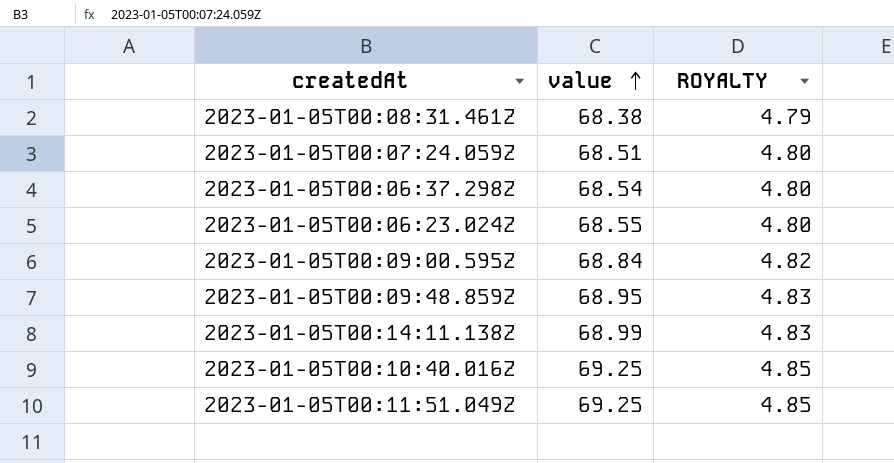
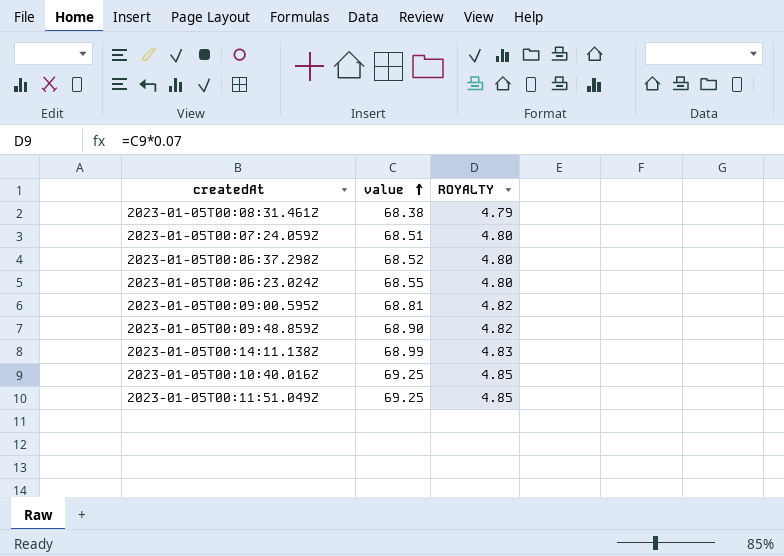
2023-01-05T00:06:37.298Z | value: 68.54 -> 68.52
2023-01-05T00:09:00.595Z | value: 68.84 -> 68.81
2023-01-05T00:09:48.859Z | value: 68.95 -> 68.90
2023-01-05T00:09:48.859Z | ROYALTY: 4.83 -> 4.82

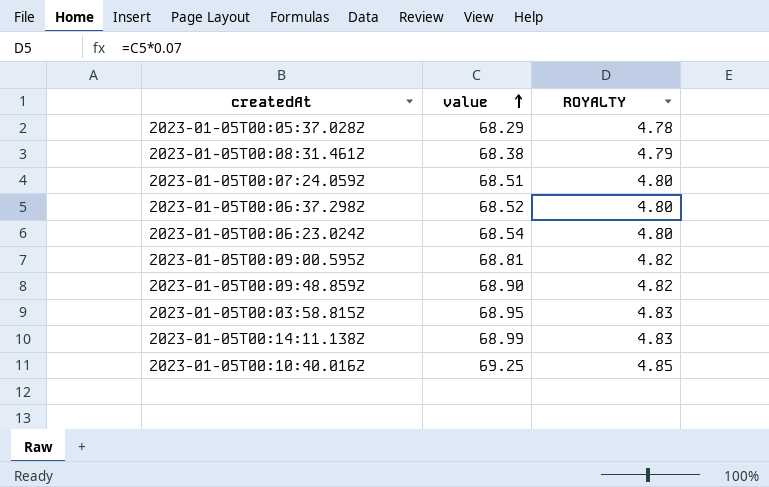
row 2023-01-05T00:11:51.049Z: 69.25 | 4.85 -> none
row 2023-01-05T00:05:37.028Z: none -> 68.29 | 4.78
2023-01-05T00:06:23.024Z | value: 68.55 -> 68.54
row 2023-01-05T00:03:58.815Z: none -> 68.95 | 4.83

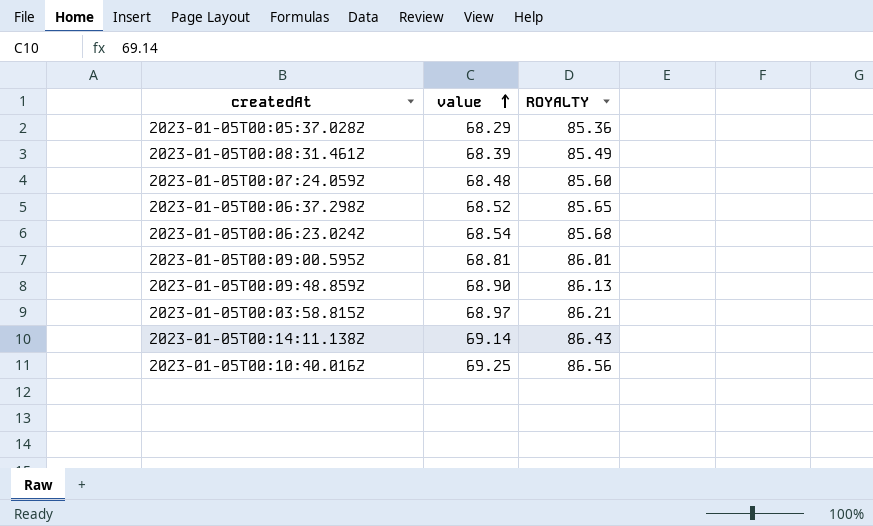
column ROYALTY | formula: [value] * 0.07 -> [value] * 1.25
2023-01-05T00:08:31.461Z | value: 68.38 -> 68.39
2023-01-05T00:07:24.059Z | value: 68.51 -> 68.48
2023-01-05T00:03:58.815Z | value: 68.95 -> 68.97
2023-01-05T00:14:11.138Z | value: 68.99 -> 69.14

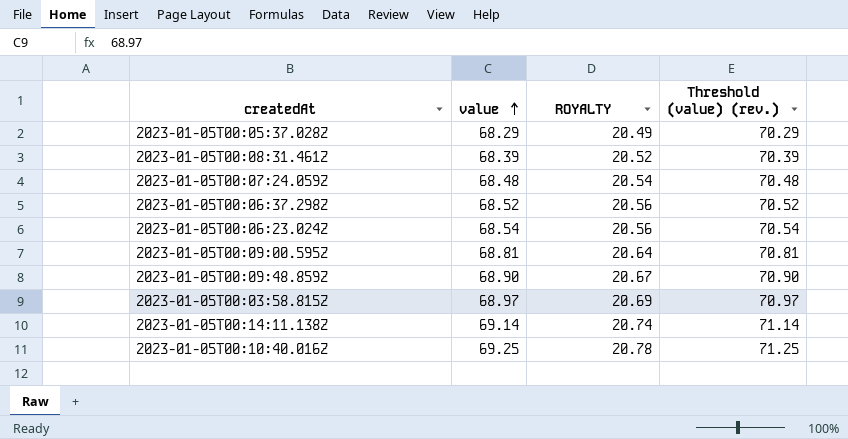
column ROYALTY | formula: [value] * 1.25 -> [value] * 0.3
column Threshold (value) (rev.) | formula: none -> [value] + 2

